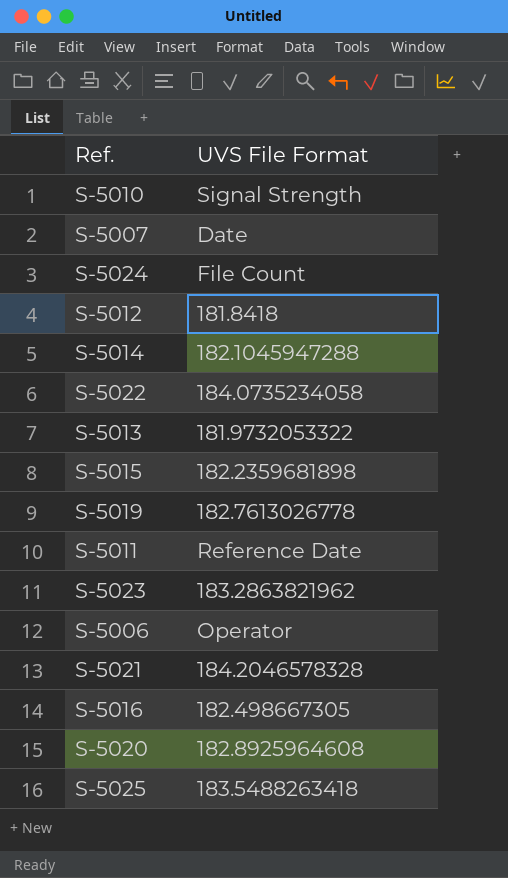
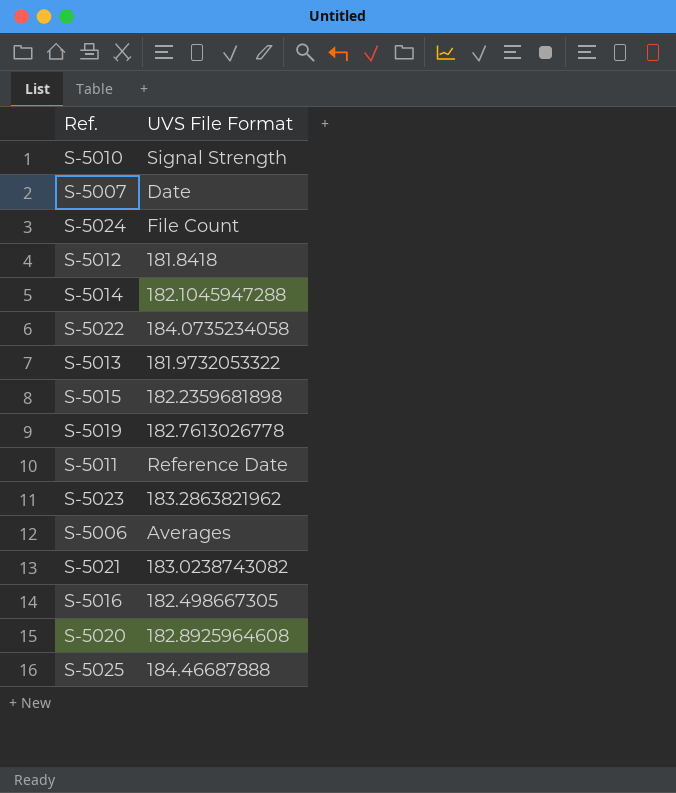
S-5006 | UVS File Format: Operator -> Averages
S-5021 | UVS File Format: 184.2046578328 -> 183.0238743082
S-5025 | UVS File Format: 183.5488263418 -> 184.46687888

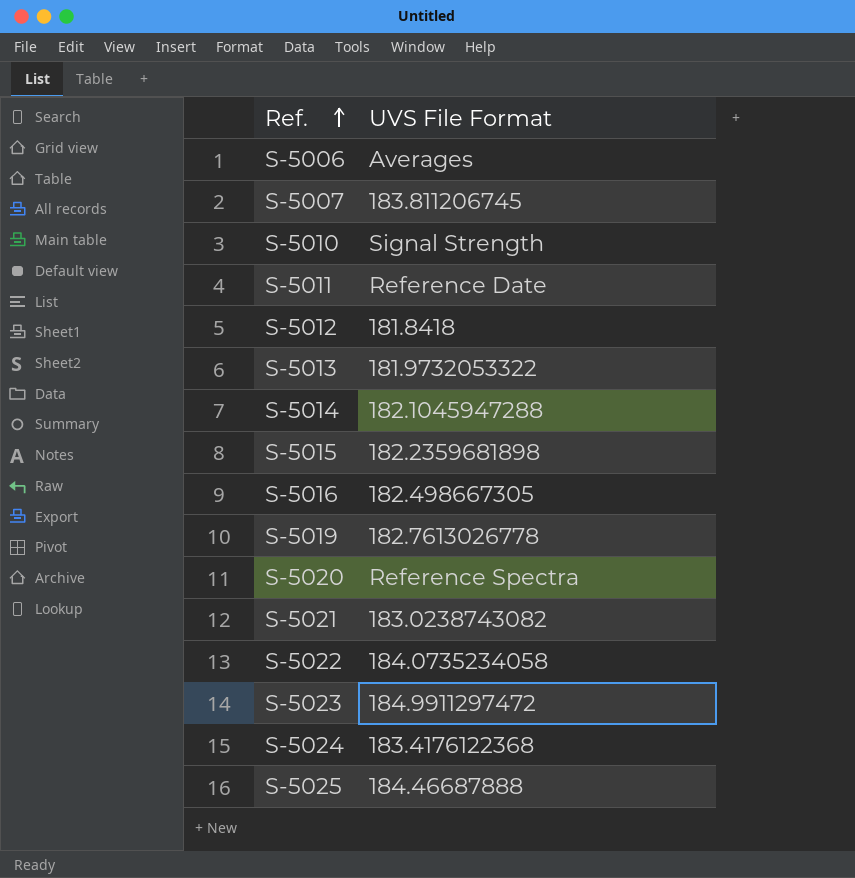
row order: none -> Ref. ascending
S-5007 | UVS File Format: Date -> 183.811206745
S-5020 | UVS File Format: 182.8925964608 -> Reference Spectra
S-5023 | UVS File Format: 183.2863821962 -> 184.9911297472
S-5024 | UVS File Format: File Count -> 183.4176122368

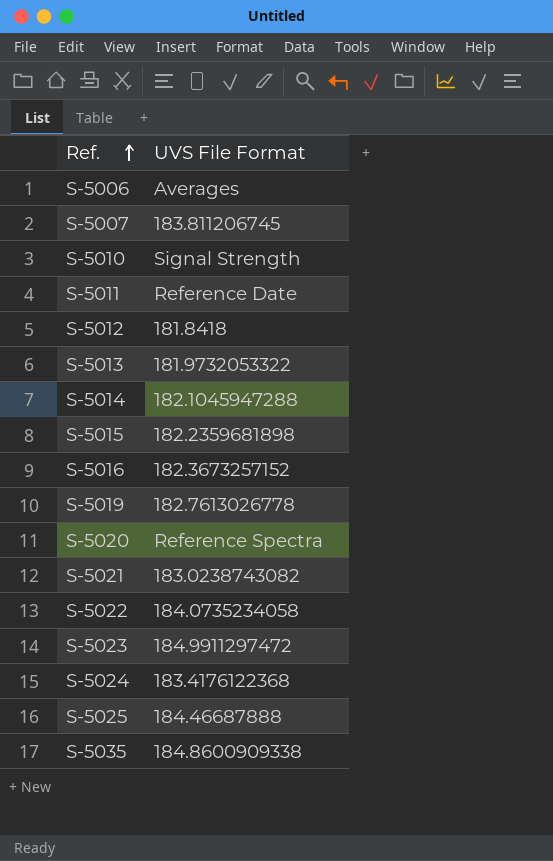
S-5016 | UVS File Format: 182.498667305 -> 182.3673257152
row S-5035: none -> 184.8600909338

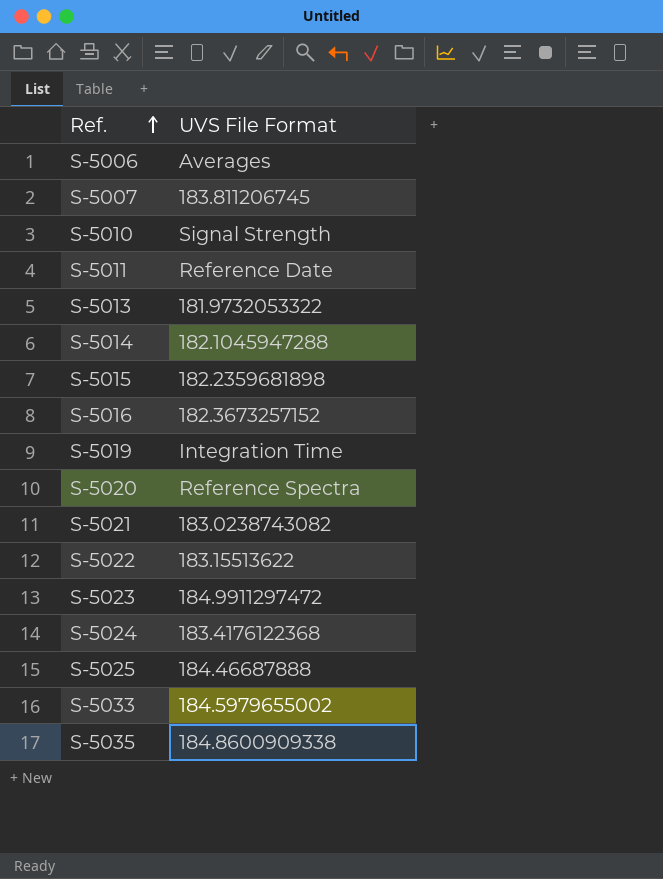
row S-5012: 181.8418 -> none
S-5019 | UVS File Format: 182.7613026778 -> Integration Time
S-5022 | UVS File Format: 184.0735234058 -> 183.15513622
row S-5033: none -> 184.5979655002

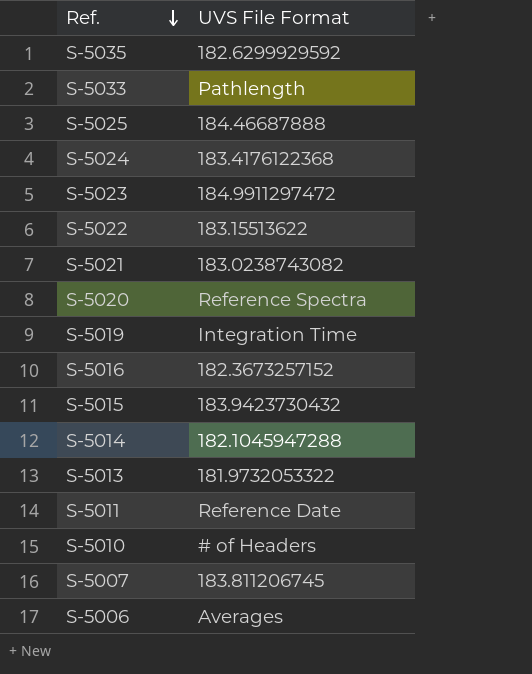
row order: Ref. ascending -> Ref. descending
S-5035 | UVS File Format: 184.8600909338 -> 182.6299929592
S-5033 | UVS File Format: 184.5979655002 -> Pathlength
S-5015 | UVS File Format: 182.2359681898 -> 183.9423730432
S-5010 | UVS File Format: Signal Strength -> # of Headers

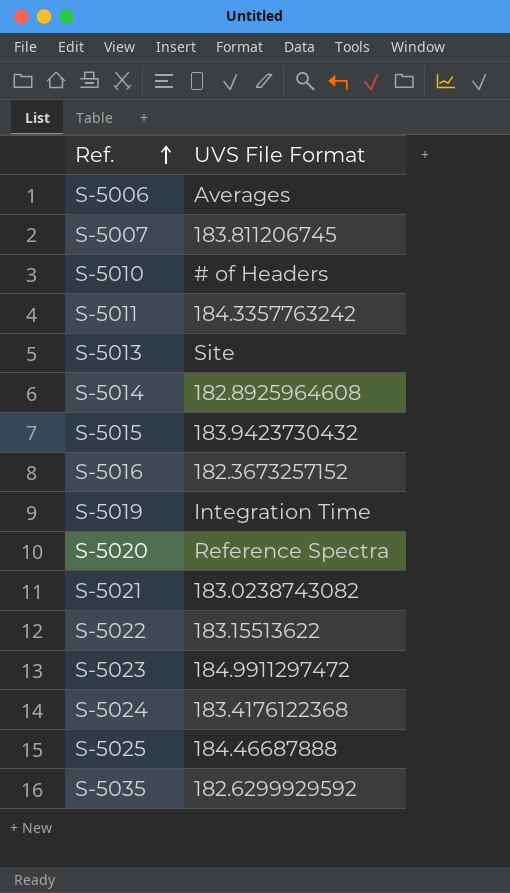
row order: Ref. descending -> Ref. ascending
row S-5033: Pathlength -> none
S-5011 | UVS File Format: Reference Date -> 184.3357763242
S-5013 | UVS File Format: 181.9732053322 -> Site
S-5014 | UVS File Format: 182.1045947288 -> 182.8925964608

